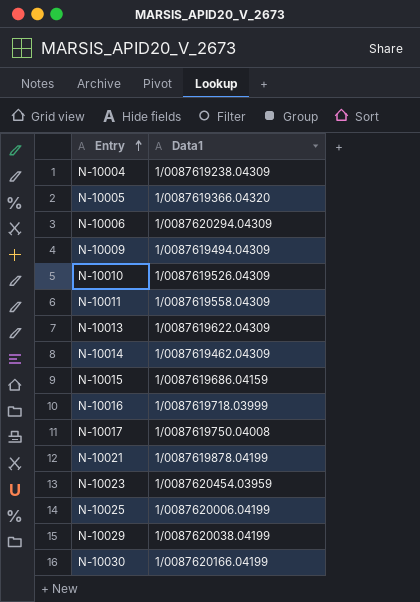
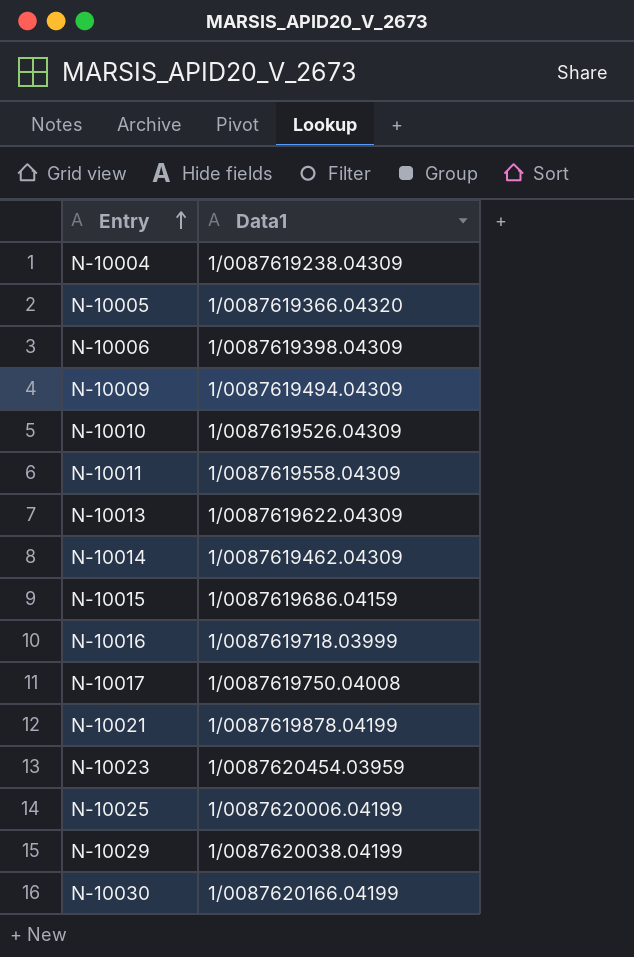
N-10006 | Data1: 1/0087620294.04309 -> 1/0087619398.04309

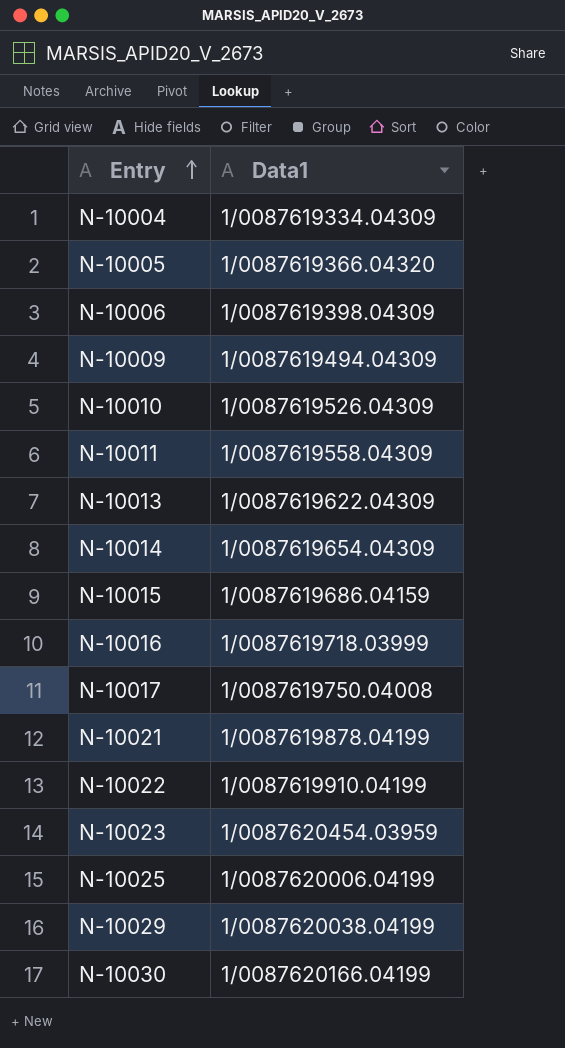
N-10004 | Data1: 1/0087619238.04309 -> 1/0087619334.04309
N-10014 | Data1: 1/0087619462.04309 -> 1/0087619654.04309
row N-10022: none -> 1/0087619910.04199

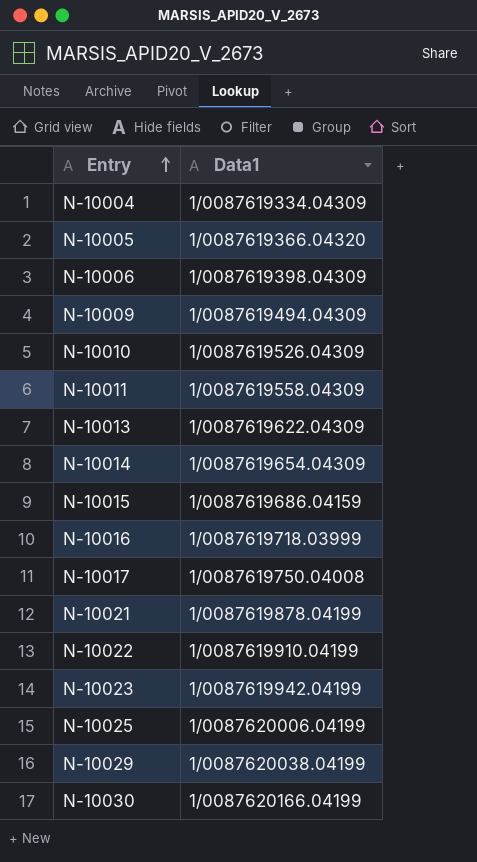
N-10023 | Data1: 1/0087620454.03959 -> 1/0087619942.04199

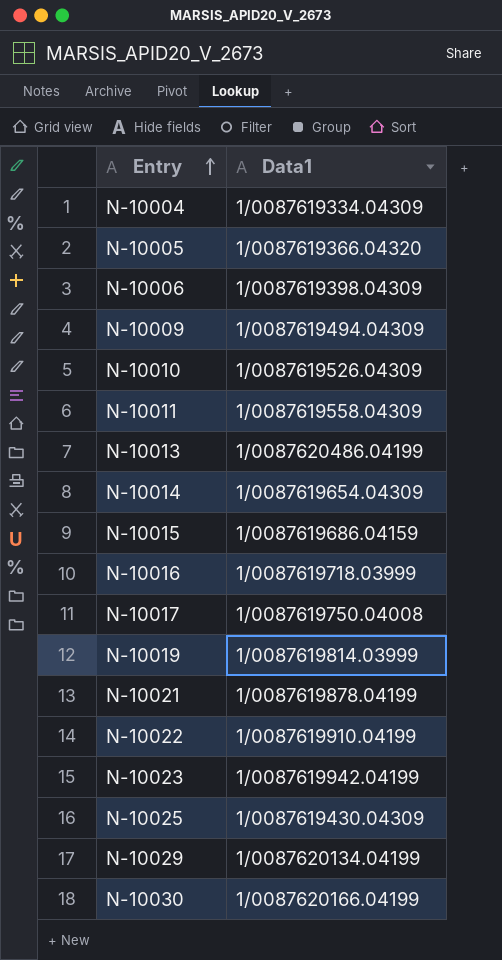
N-10013 | Data1: 1/0087619622.04309 -> 1/0087620486.04199
row N-10019: none -> 1/0087619814.03999
N-10025 | Data1: 1/0087620006.04199 -> 1/0087619430.04309
N-10029 | Data1: 1/0087620038.04199 -> 1/0087620134.04199

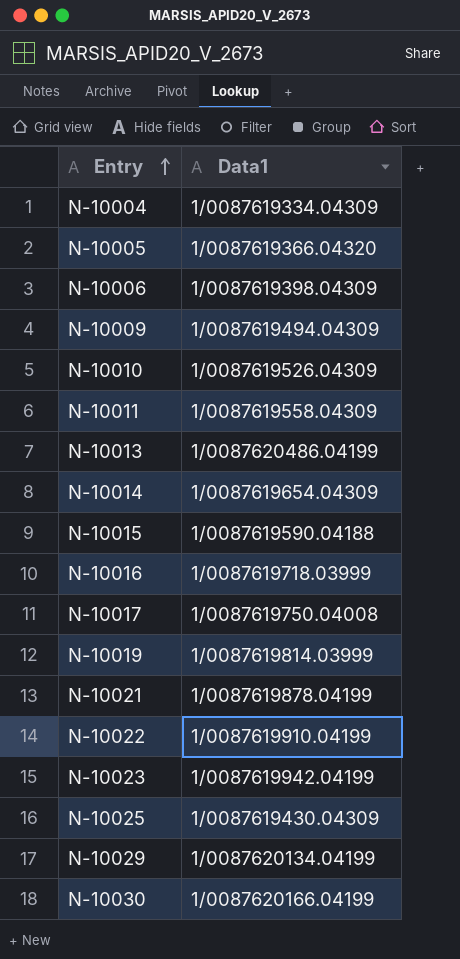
N-10015 | Data1: 1/0087619686.04159 -> 1/0087619590.04188

